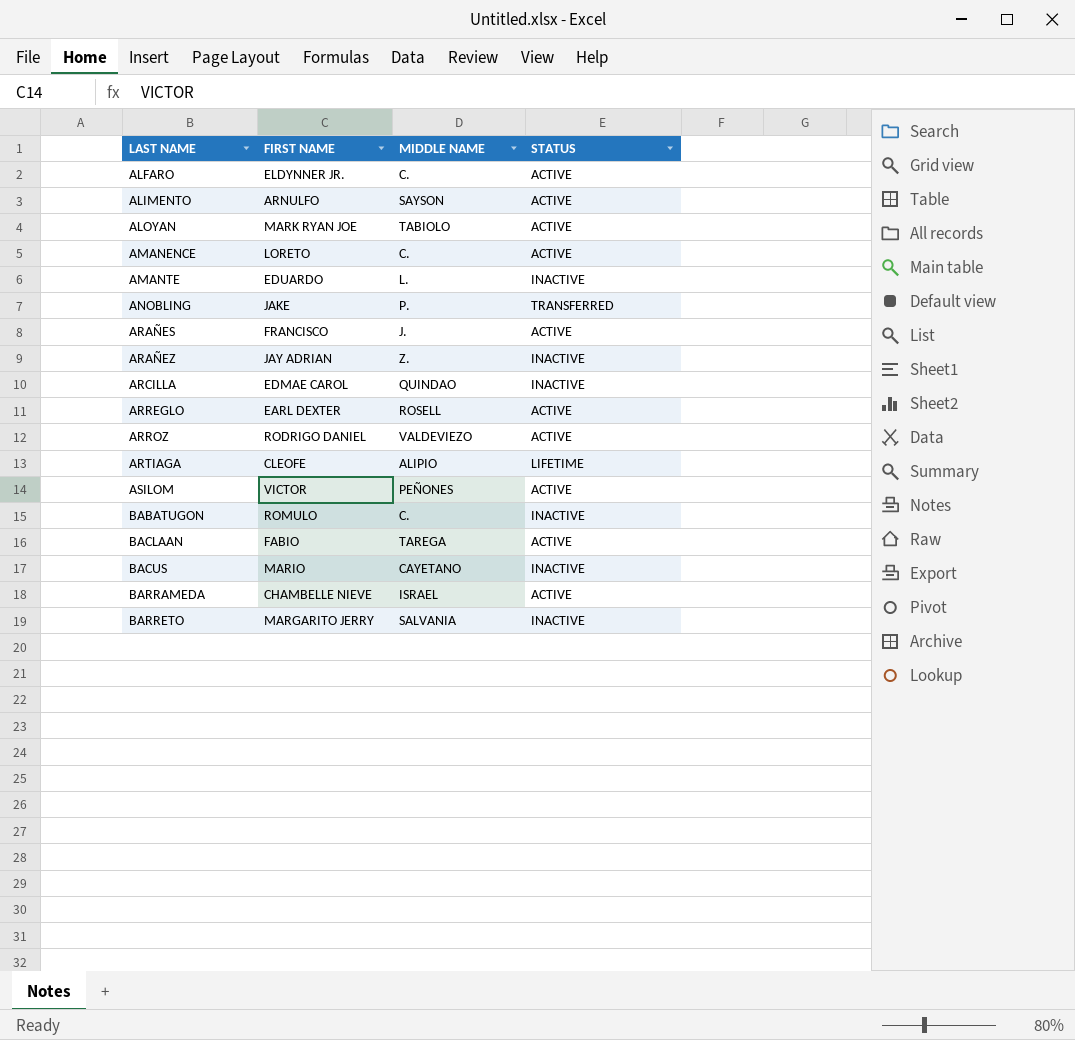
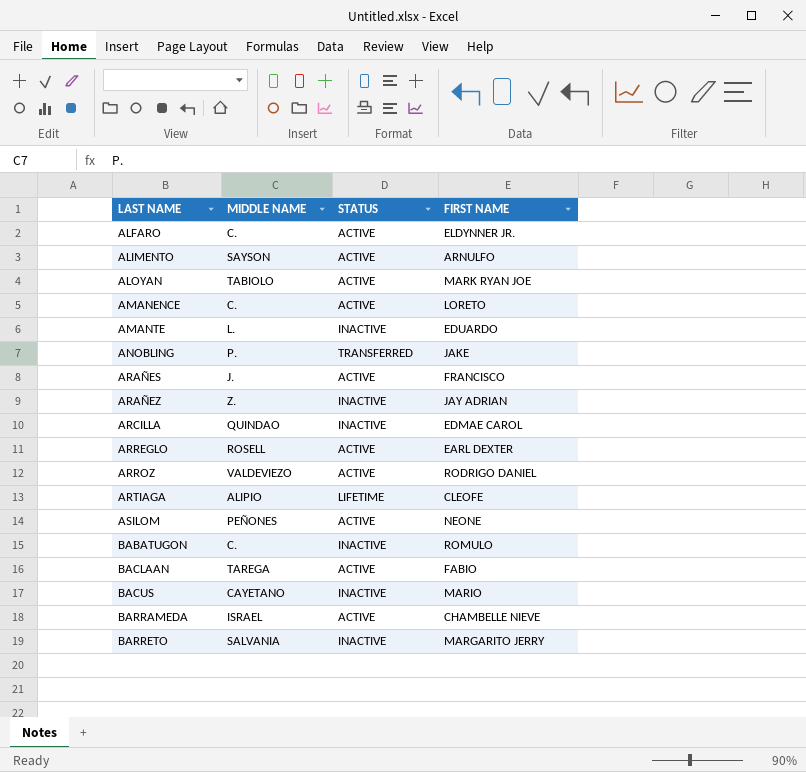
column FIRST NAME | position: 2 -> 4
ASILOM | FIRST NAME: VICTOR -> NEONE

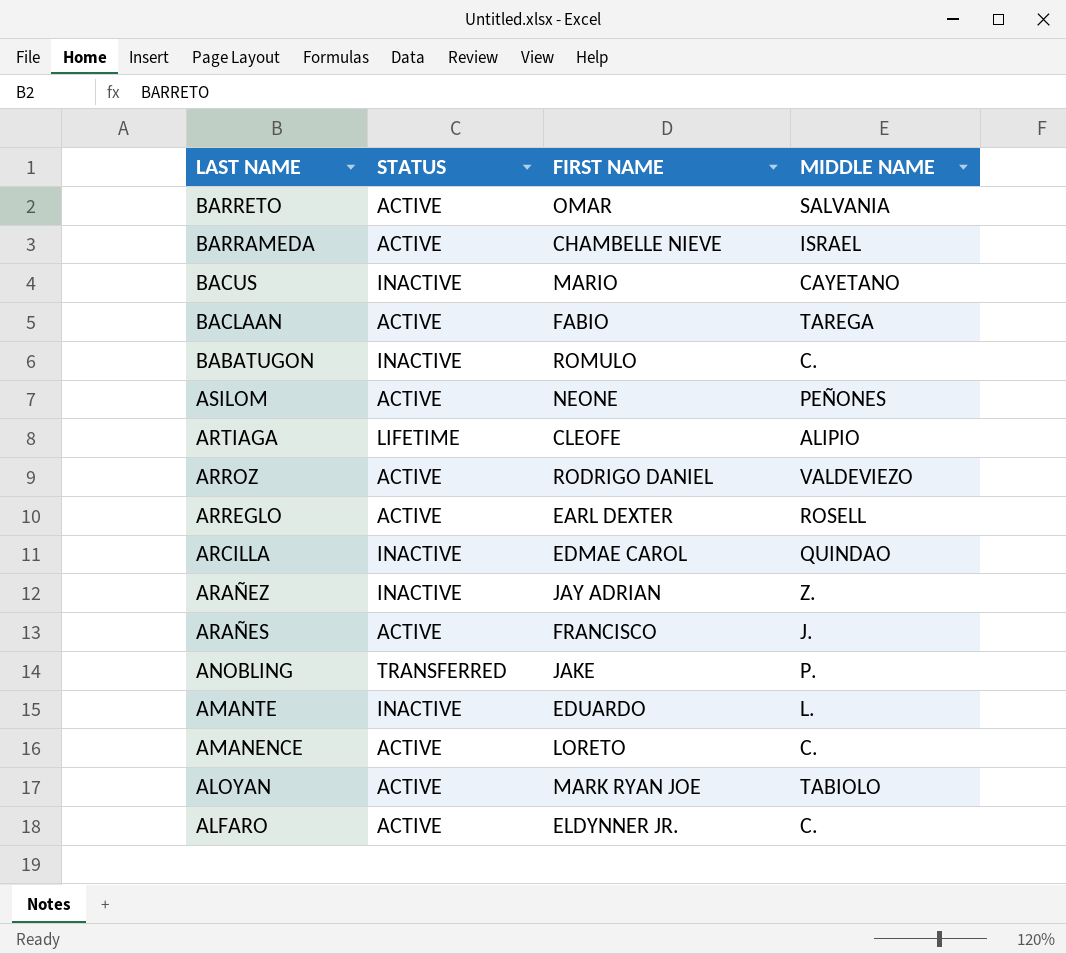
row order: LAST NAME ascending -> LAST NAME descending
column MIDDLE NAME | position: 2 -> 4
row ALIMENTO: SAYSON | ACTIVE | ARNULFO -> none
BARRETO | STATUS: INACTIVE -> ACTIVE
BARRETO | FIRST NAME: MARGARITO JERRY -> OMAR

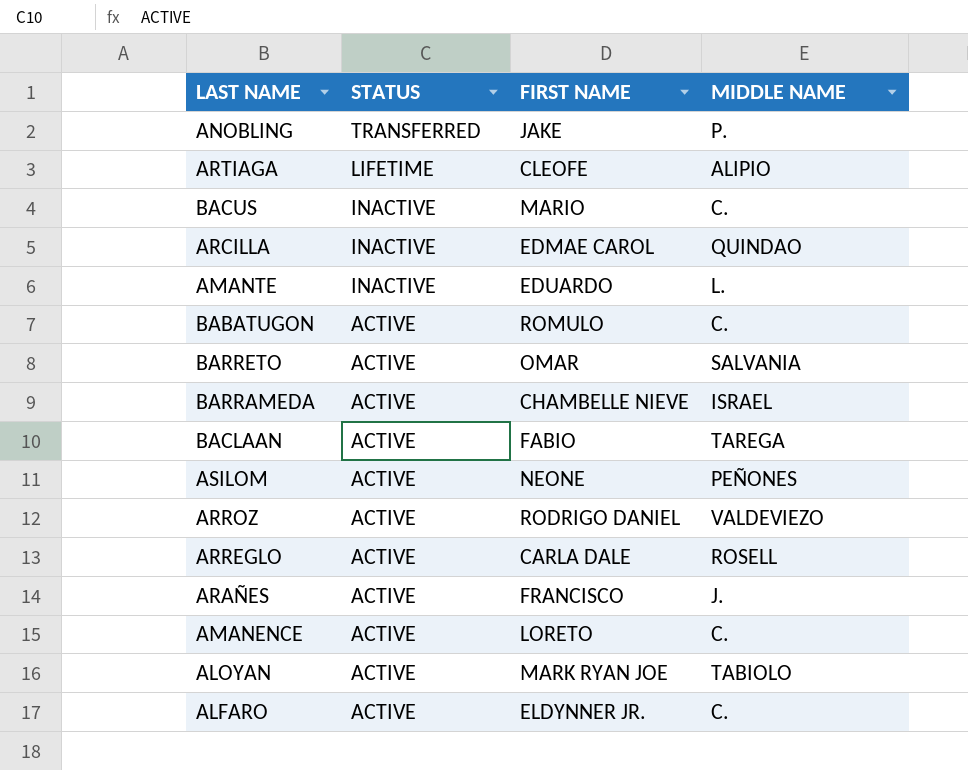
row order: LAST NAME descending -> STATUS descending
row ARAÑEZ: INACTIVE | JAY ADRIAN | Z. -> none
BACUS | MIDDLE NAME: CAYETANO -> C.
BABATUGON | STATUS: INACTIVE -> ACTIVE
ARREGLO | FIRST NAME: EARL DEXTER -> CARLA DALE

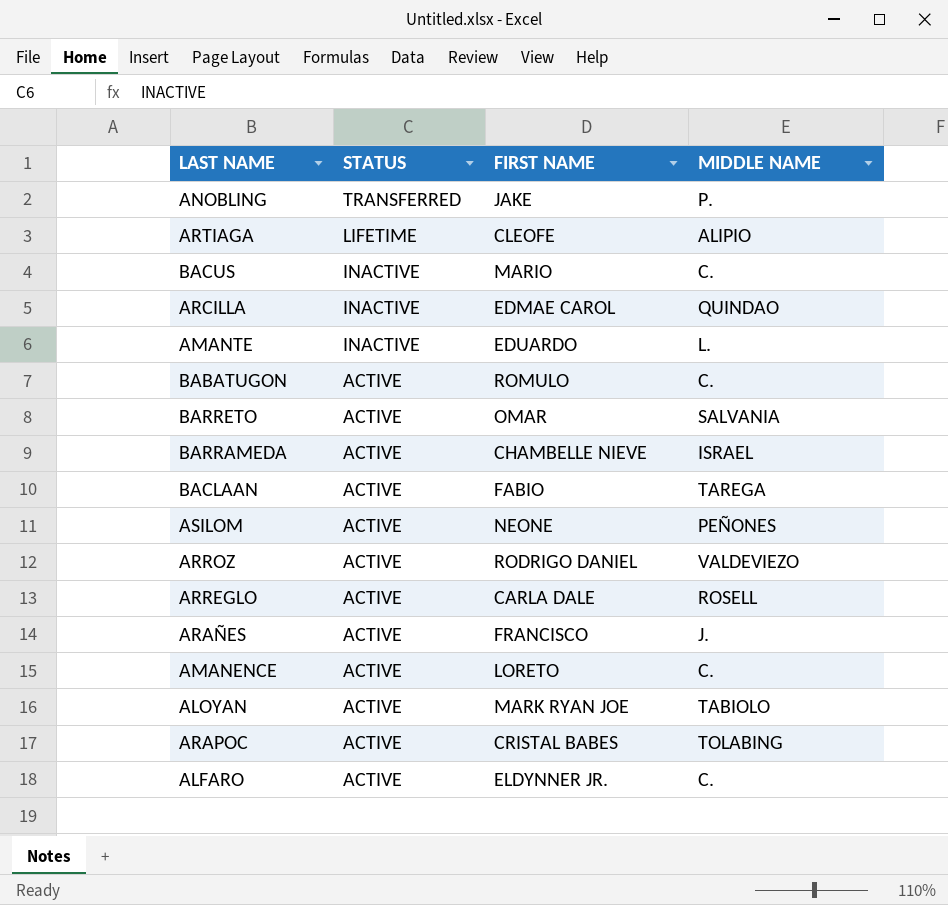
row ARAPOC: none -> ACTIVE | CRISTAL BABES | TOLABING

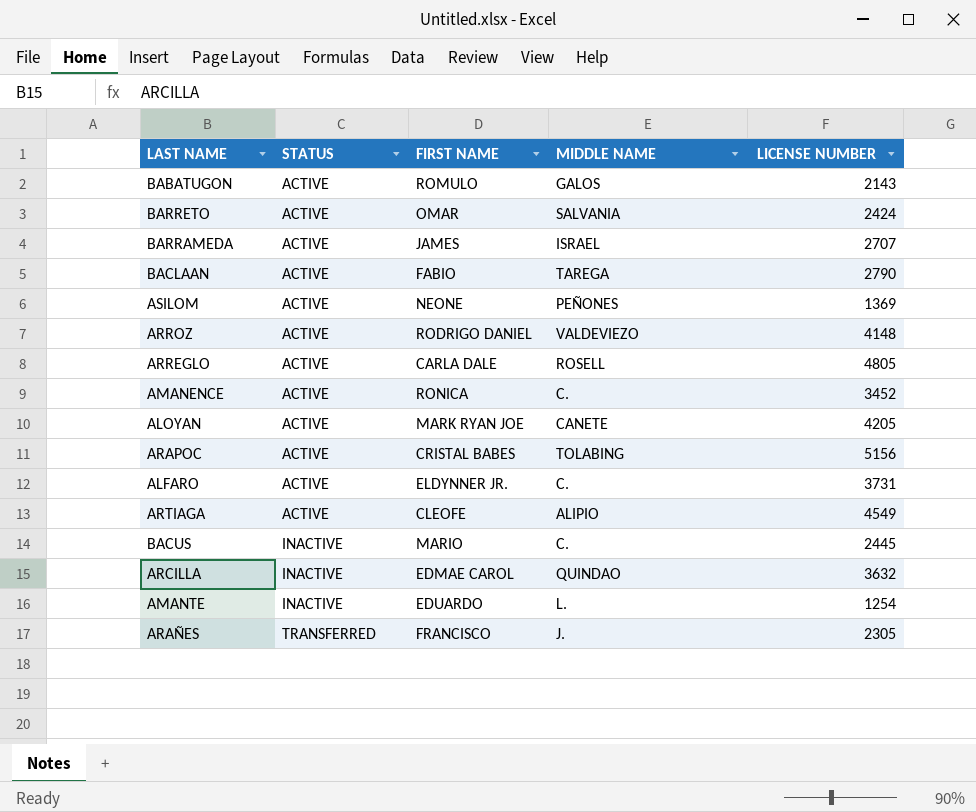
row order: STATUS descending -> STATUS ascending
column LICENSE NUMBER | position: none -> 5
row ANOBLING: TRANSFERRED | JAKE | P. -> none
BABATUGON | MIDDLE NAME: C. -> GALOS
BARRAMEDA | FIRST NAME: CHAMBELLE NIEVE -> JAMES
AMANENCE | FIRST NAME: LORETO -> RONICA
ALOYAN | MIDDLE NAME: TABIOLO -> CANETE
ARTIAGA | STATUS: LIFETIME -> ACTIVE
ARAÑES | STATUS: ACTIVE -> TRANSFERRED

